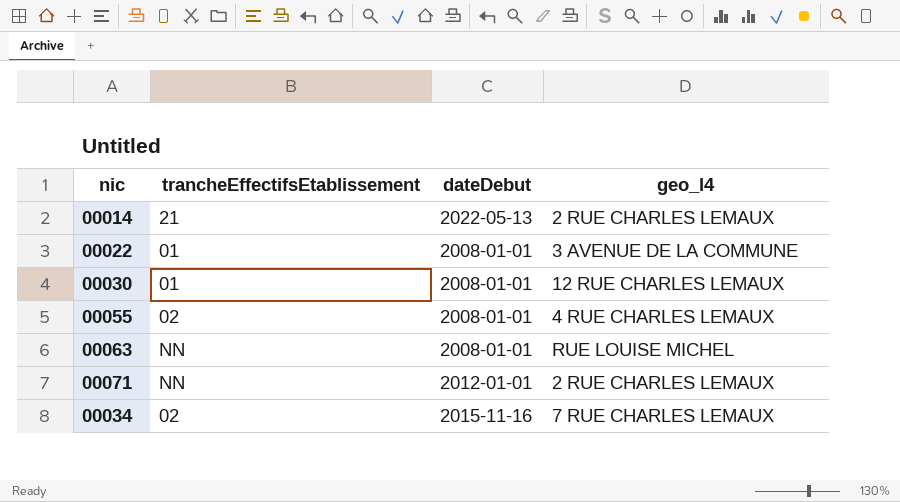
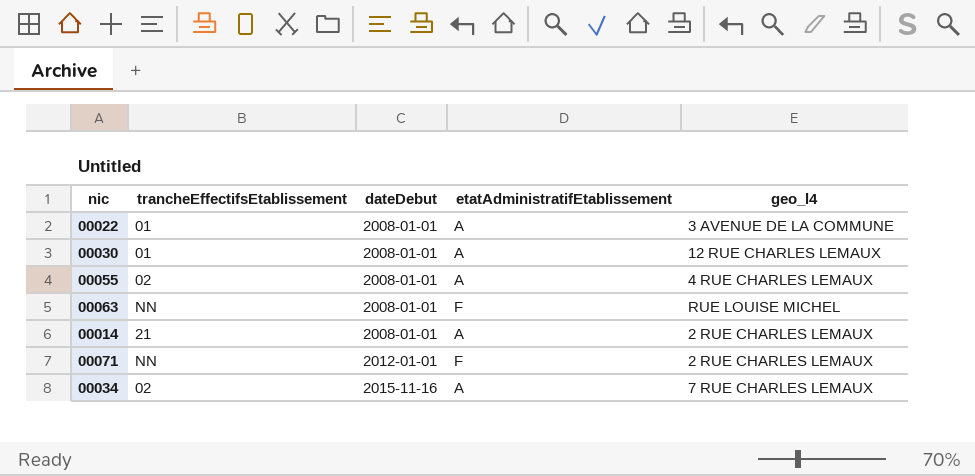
row order: none -> dateDebut ascending
column etatAdministratifEtablissement | position: none -> 4
00014 | dateDebut: 2022-05-13 -> 2008-01-01

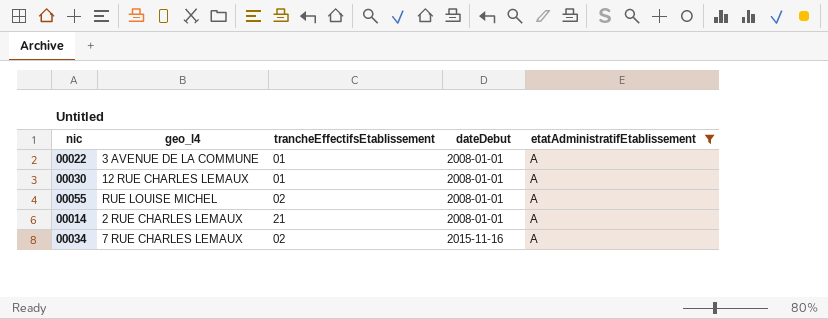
filter: none -> etatAdministratifEtablissement = A
column geo_l4 | position: 5 -> 2
00055 | geo_l4: 4 RUE CHARLES LEMAUX -> RUE LOUISE MICHEL

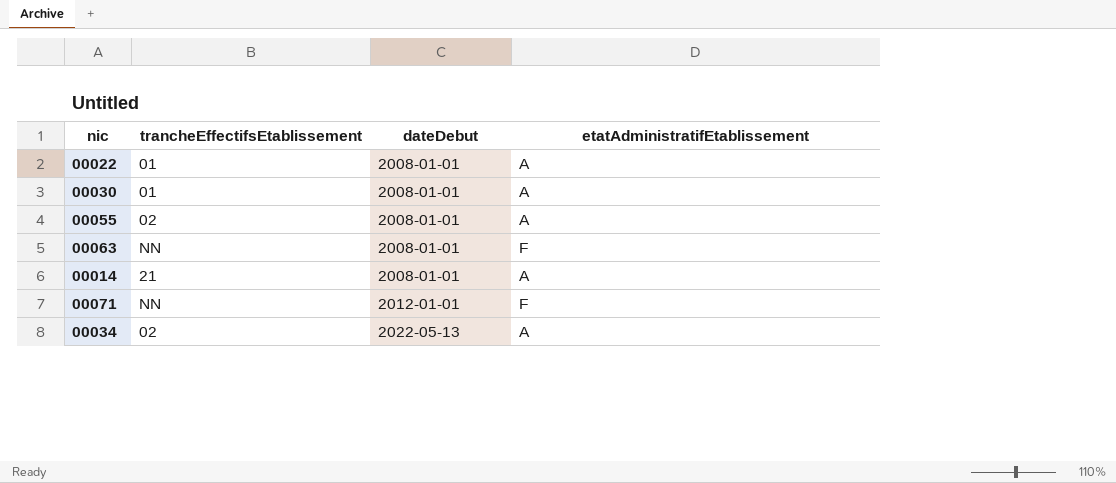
filter: etatAdministratifEtablissement = A -> none
column geo_l4 | position: 2 -> none
00034 | dateDebut: 2015-11-16 -> 2022-05-13

